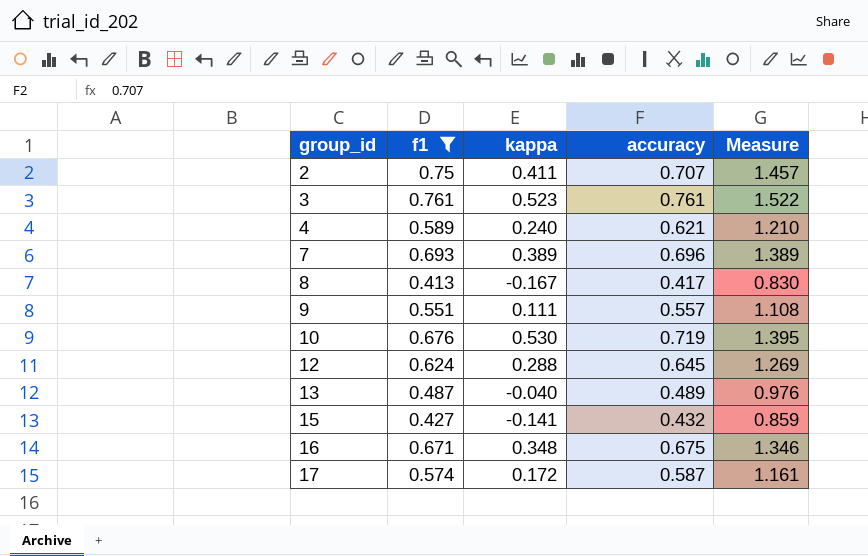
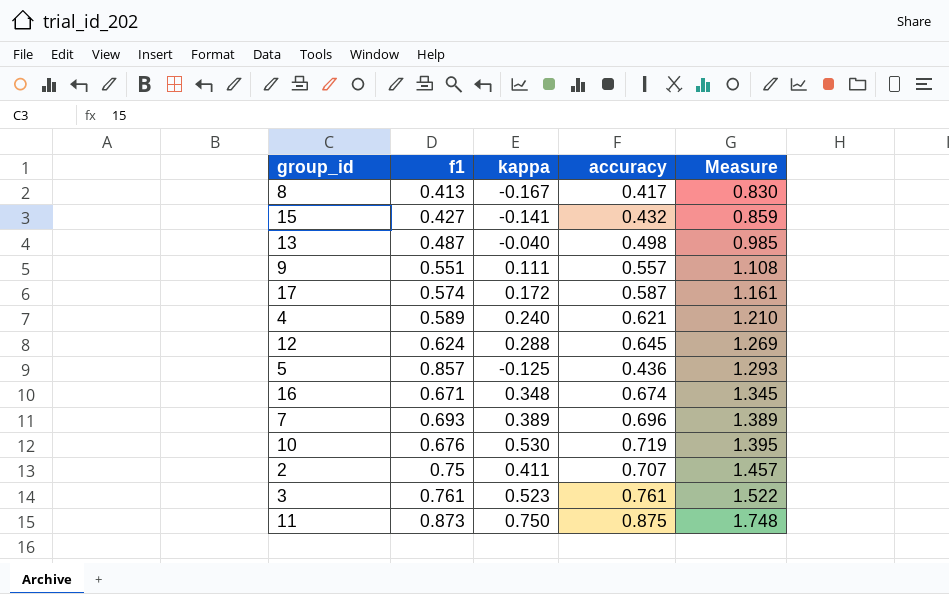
filter: f1 <= 0.761 -> none
row order: group_id ascending -> Measure ascending
13 | accuracy: 0.489 -> 0.498
13 | Measure: 0.976 -> 0.985
16 | accuracy: 0.675 -> 0.674
16 | Measure: 1.346 -> 1.345

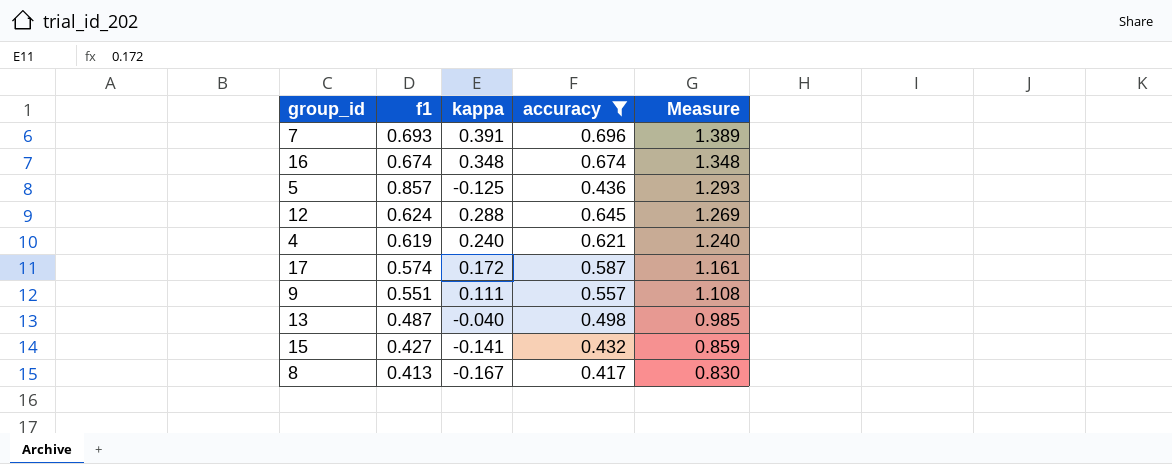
filter: none -> accuracy <= 0.696
row order: Measure ascending -> Measure descending
7 | kappa: 0.389 -> 0.391
16 | f1: 0.671 -> 0.674
16 | Measure: 1.345 -> 1.348
4 | f1: 0.589 -> 0.619
4 | Measure: 1.210 -> 1.240

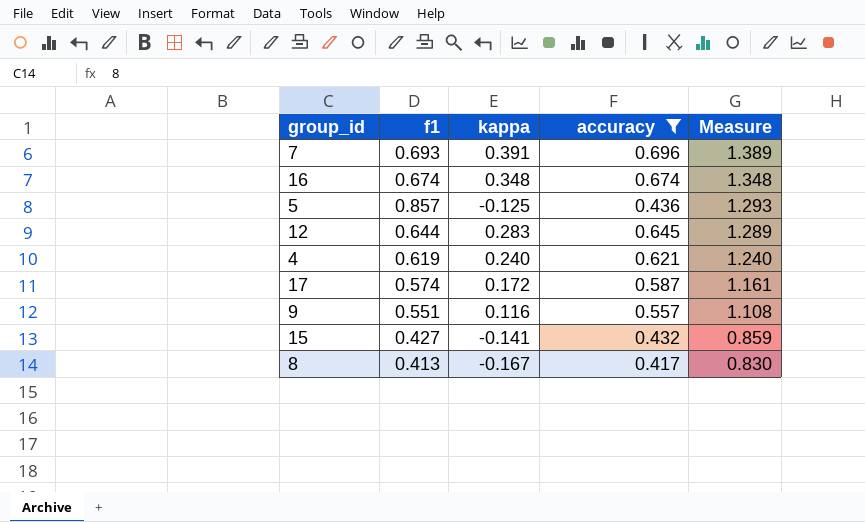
row 13: 0.487 | -0.040 | 0.498 | 0.985 -> none
12 | f1: 0.624 -> 0.644
12 | kappa: 0.288 -> 0.283
12 | Measure: 1.269 -> 1.289
9 | kappa: 0.111 -> 0.116

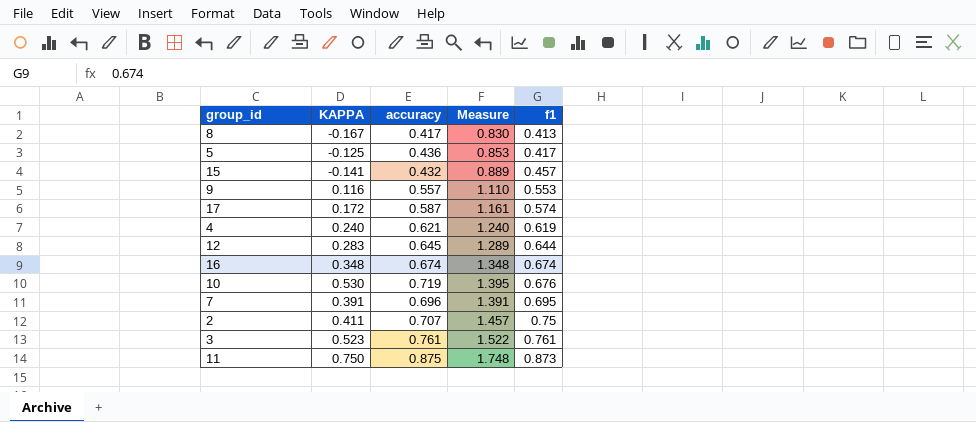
filter: accuracy <= 0.696 -> none
row order: Measure descending -> f1 ascending
column name: kappa -> KAPPA
column f1 | position: 2 -> 5
5 | Measure: 1.293 -> 0.853
5 | f1: 0.857 -> 0.417
15 | Measure: 0.859 -> 0.889
15 | f1: 0.427 -> 0.457
9 | Measure: 1.108 -> 1.110
9 | f1: 0.551 -> 0.553
7 | Measure: 1.389 -> 1.391
7 | f1: 0.693 -> 0.695

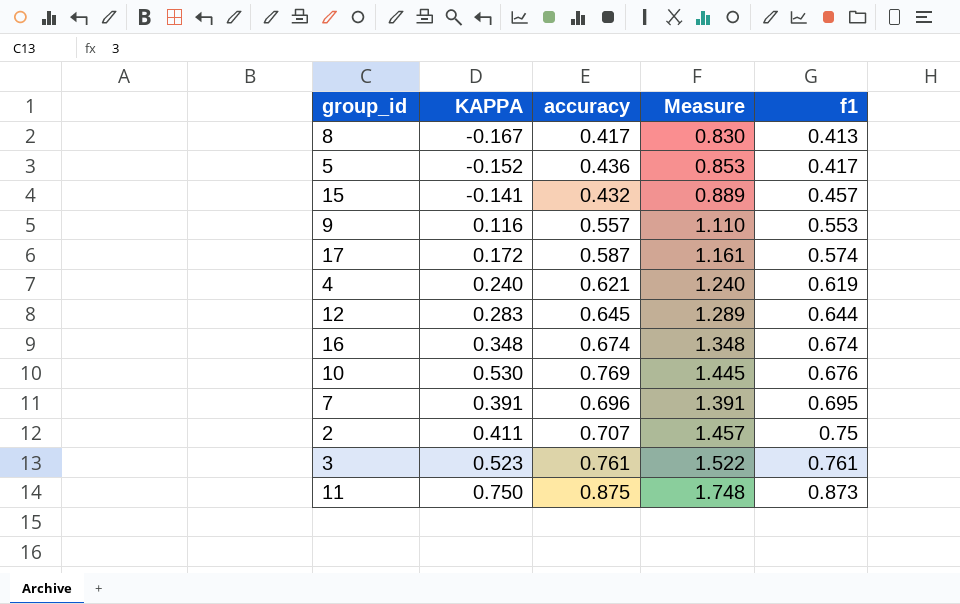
5 | KAPPA: -0.125 -> -0.152
10 | accuracy: 0.719 -> 0.769
10 | Measure: 1.395 -> 1.445

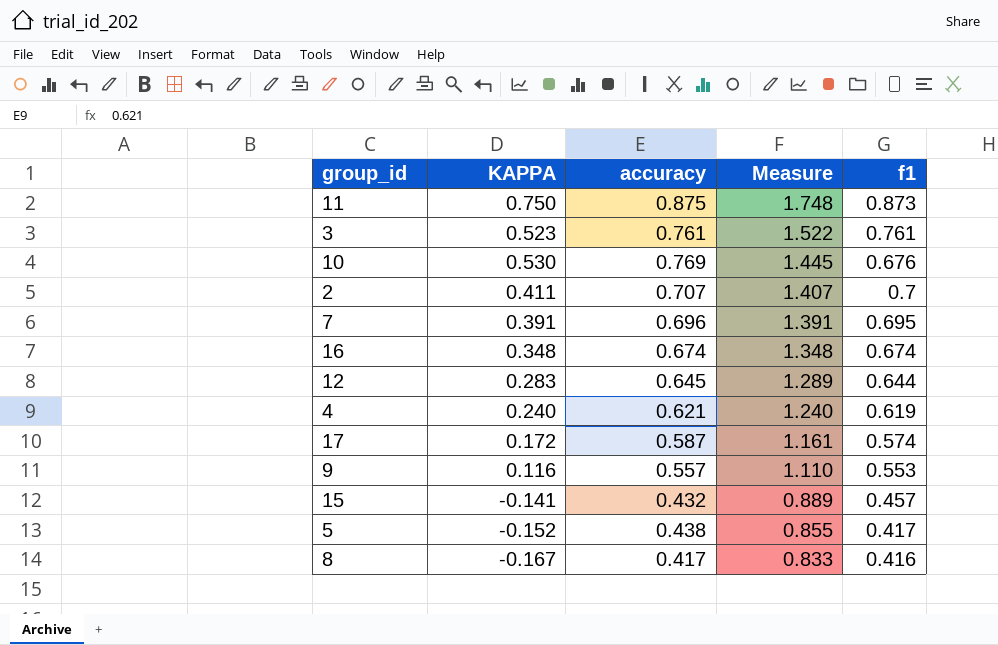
row order: f1 ascending -> Measure descending
2 | Measure: 1.457 -> 1.407
2 | f1: 0.75 -> 0.7
5 | accuracy: 0.436 -> 0.438
5 | Measure: 0.853 -> 0.855
8 | Measure: 0.830 -> 0.833
8 | f1: 0.413 -> 0.416

